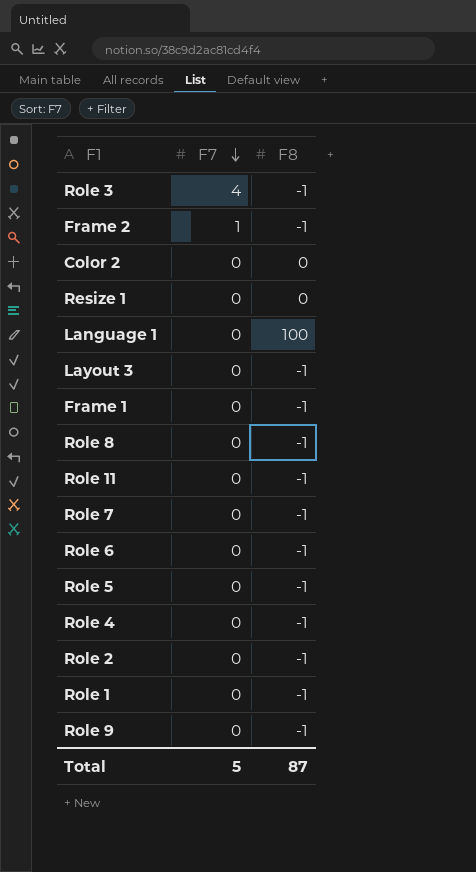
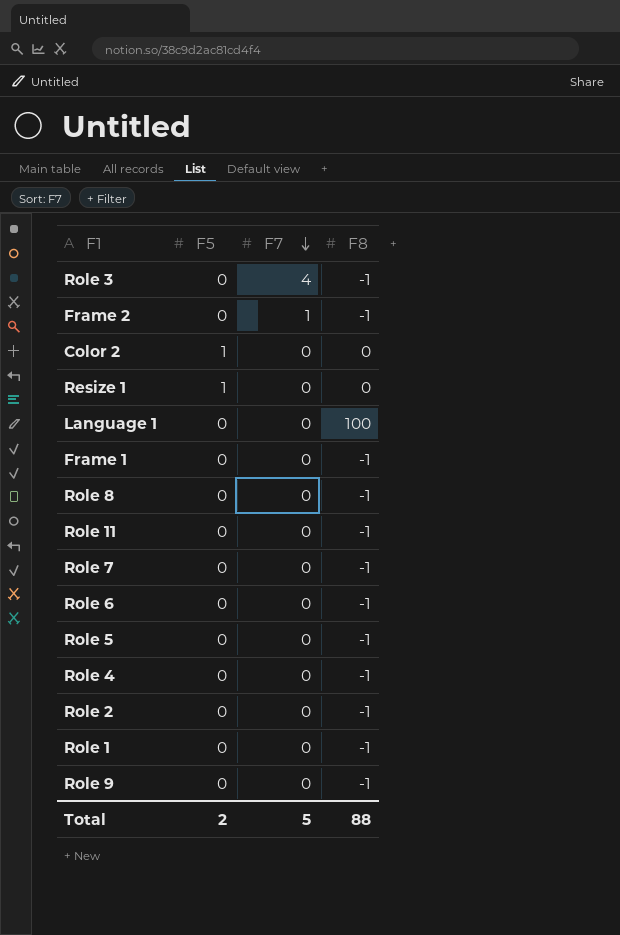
column F5 | position: none -> 2
row Layout 3: 0 | -1 -> none
Total | F8: 87 -> 88

